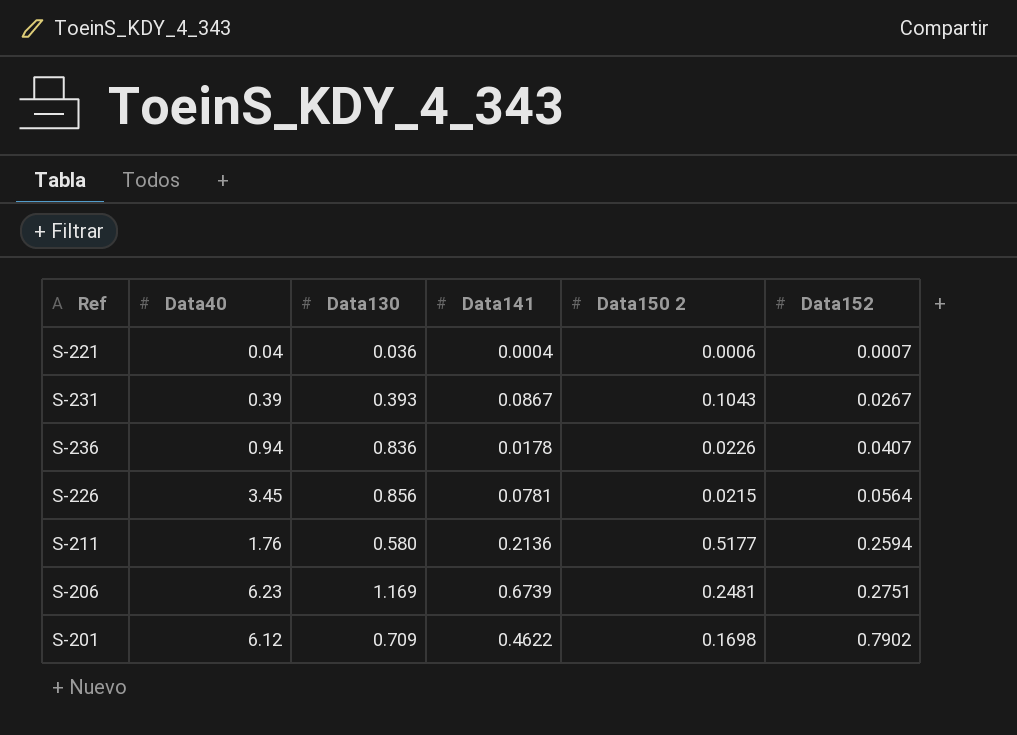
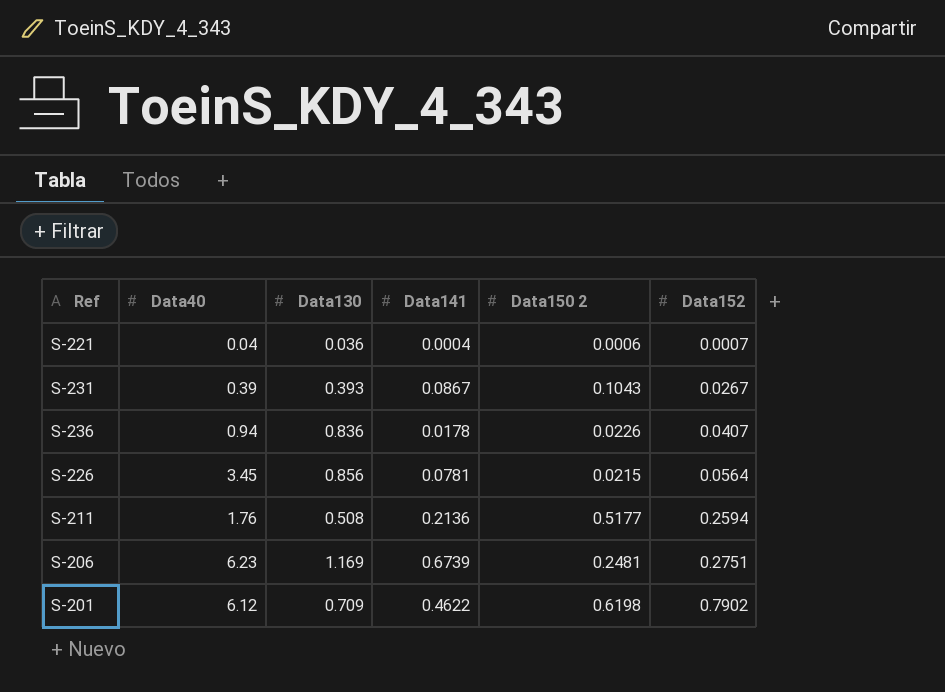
S-211 | Data130: 0.580 -> 0.508
S-201 | Data150 2: 0.1698 -> 0.6198

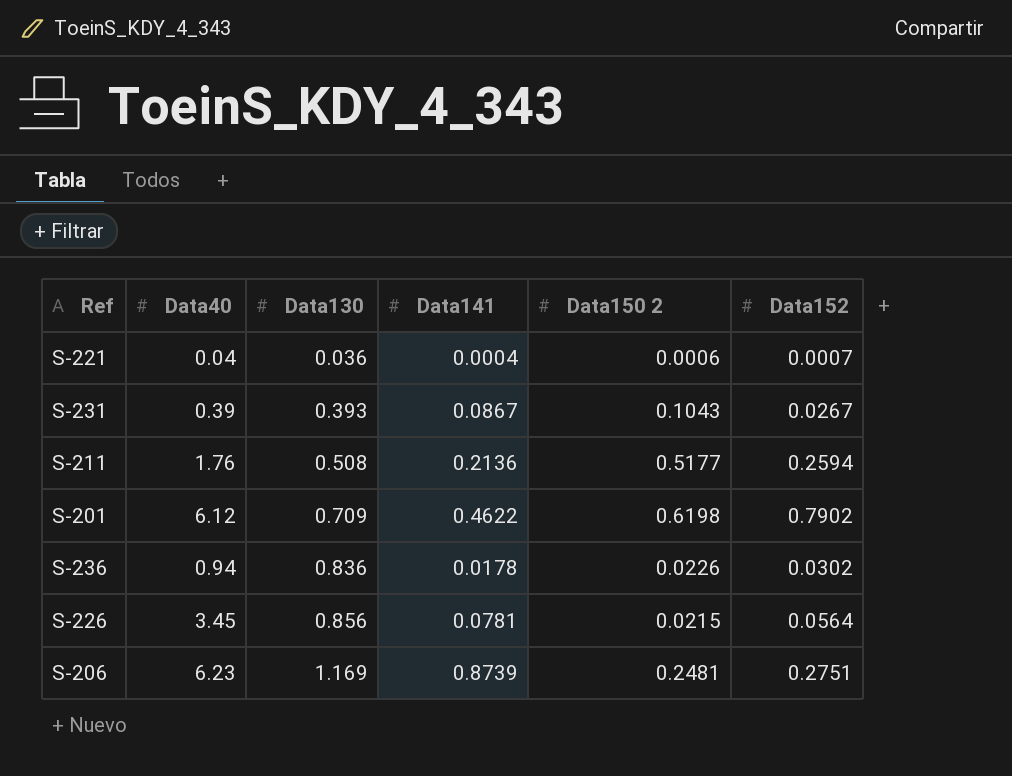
row order: Data152 ascending -> Data130 ascending
S-236 | Data152: 0.0407 -> 0.0302
S-206 | Data141: 0.6739 -> 0.8739

